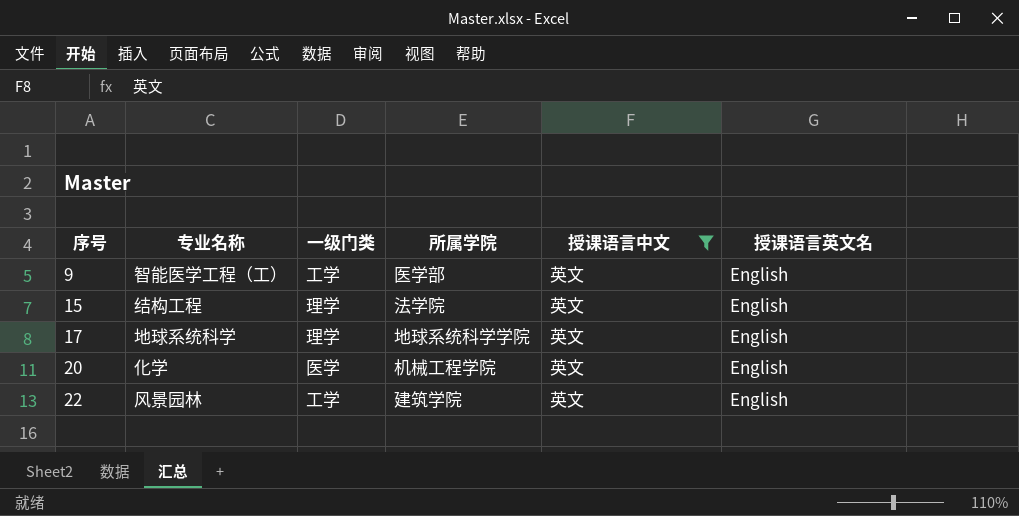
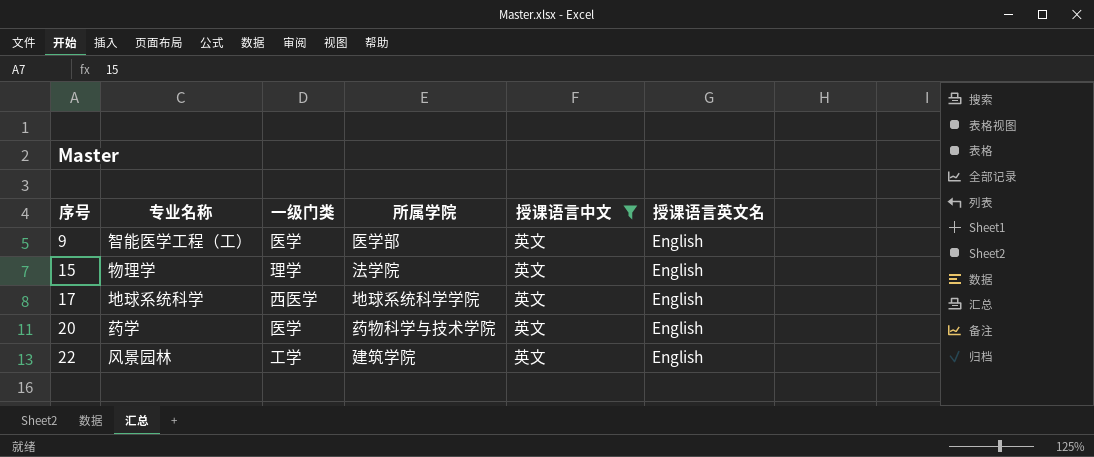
9 | 一级门类: 工学 -> 医学
15 | 专业名称: 结构工程 -> 物理学
17 | 一级门类: 理学 -> 西医学
20 | 专业名称: 化学 -> 药学
20 | 所属学院: 机械工程学院 -> 药物科学与技术学院

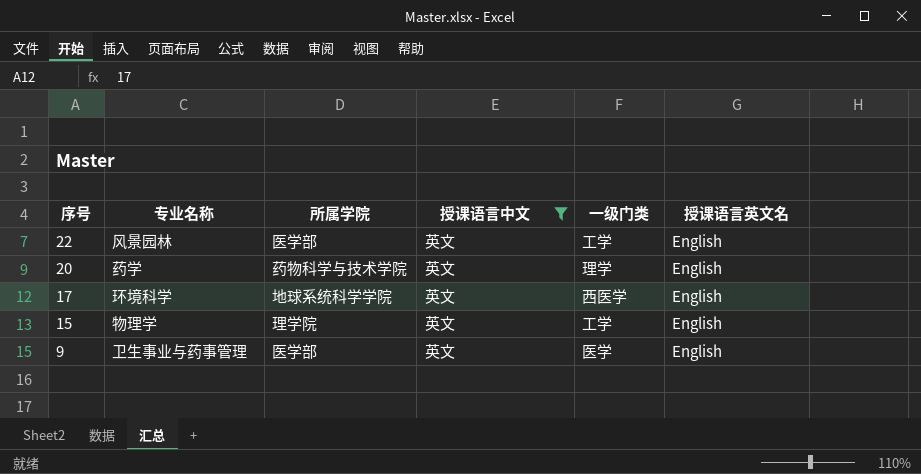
row order: 序号 ascending -> 序号 descending
column 一级门类 | position: 3 -> 5
22 | 所属学院: 建筑学院 -> 医学部
20 | 一级门类: 医学 -> 理学
17 | 专业名称: 地球系统科学 -> 环境科学
15 | 所属学院: 法学院 -> 理学院
15 | 一级门类: 理学 -> 工学
9 | 专业名称: 智能医学工程（工） -> 卫生事业与药事管理

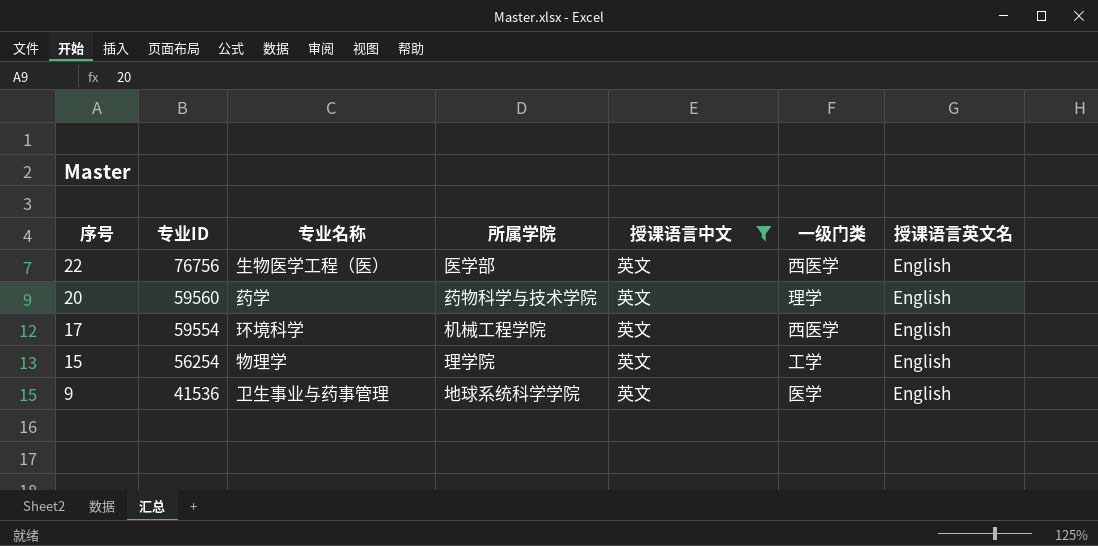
column 专业ID | position: none -> 2
22 | 专业名称: 风景园林 -> 生物医学工程（医）
22 | 一级门类: 工学 -> 西医学
17 | 所属学院: 地球系统科学学院 -> 机械工程学院
9 | 所属学院: 医学部 -> 地球系统科学学院

